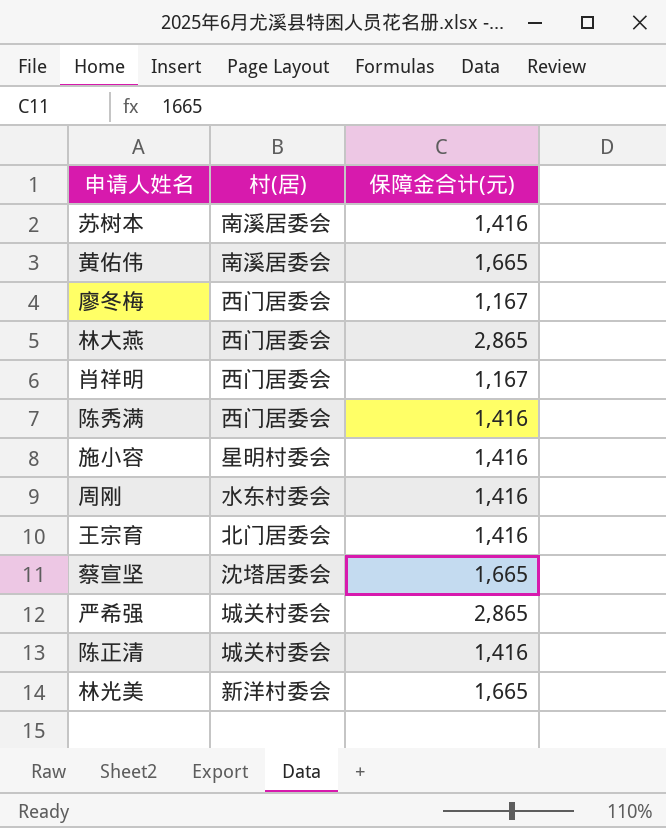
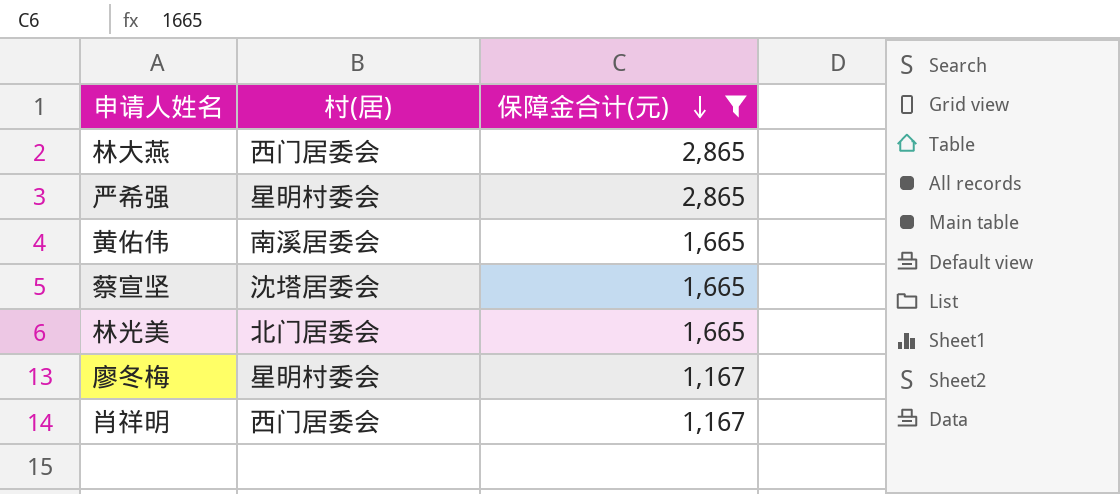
filter: none -> 保障金合计(元) != 1,416
row order: none -> 保障金合计(元) descending
严希强 | 村(居): 城关村委会 -> 星明村委会
林光美 | 村(居): 新洋村委会 -> 北门居委会
廖冬梅 | 村(居): 西门居委会 -> 星明村委会

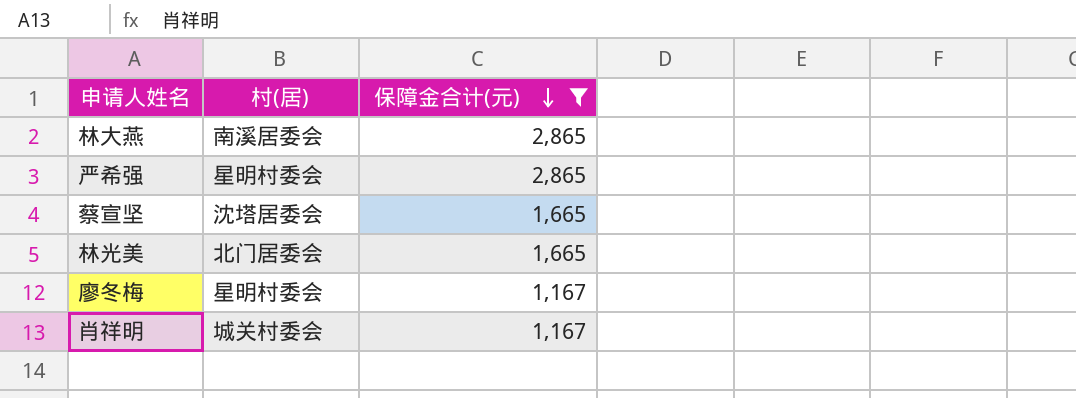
row 黄佑伟: 南溪居委会 | 1,665 -> none
林大燕 | 村(居): 西门居委会 -> 南溪居委会
肖祥明 | 村(居): 西门居委会 -> 城关村委会

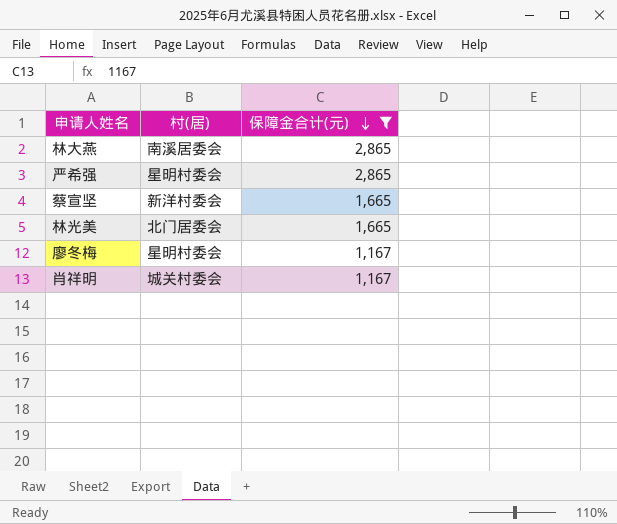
蔡宣坚 | 村(居): 沈塔居委会 -> 新洋村委会

